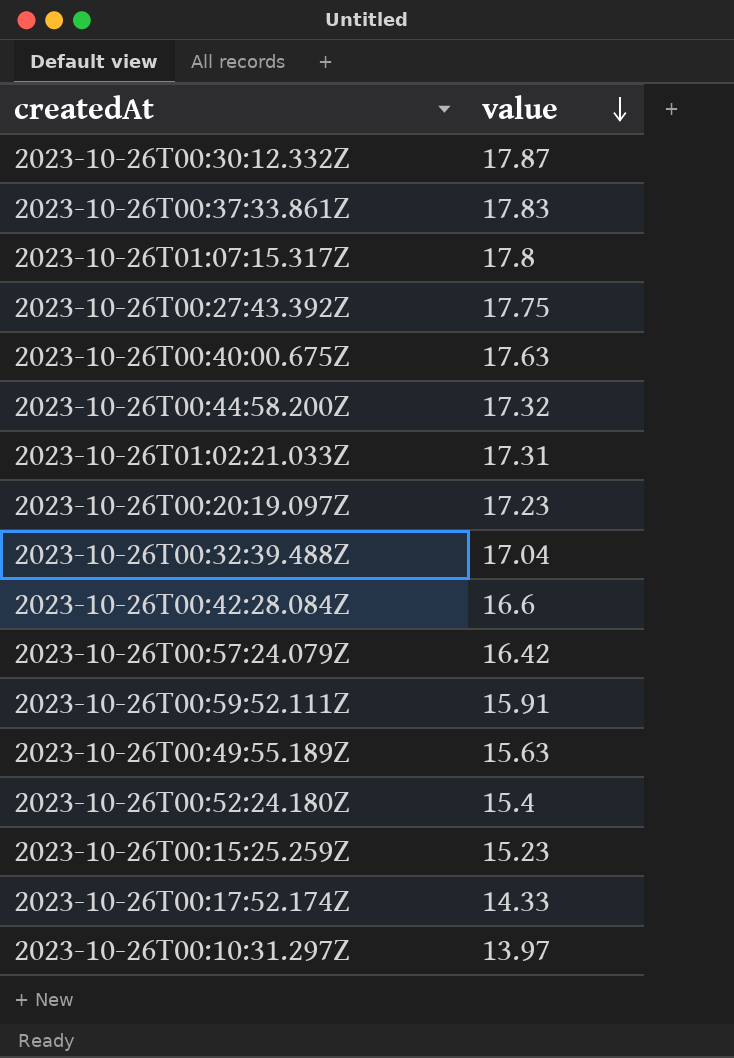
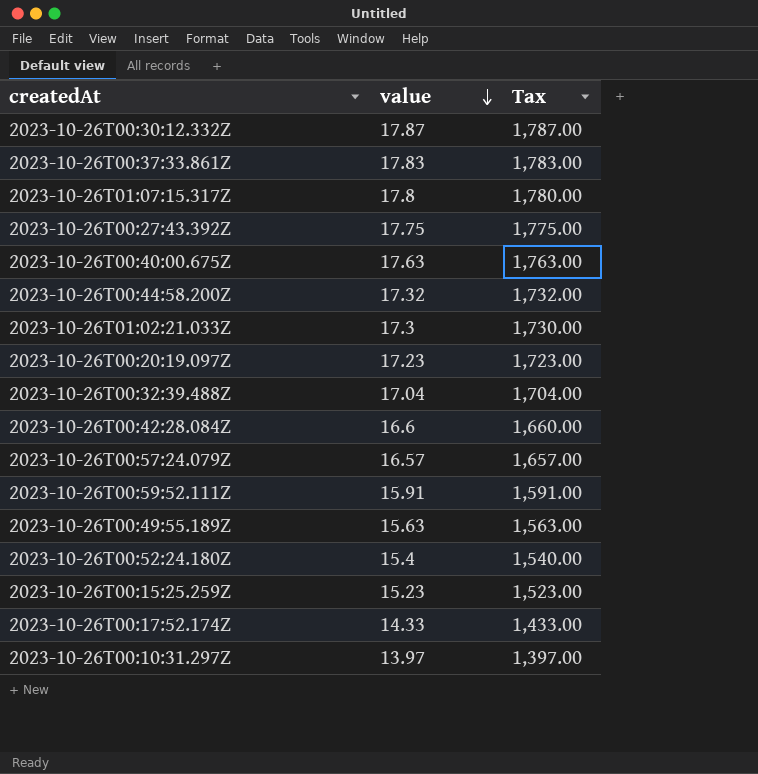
column Tax | formula: none -> [value] * 100
2023-10-26T01:02:21.033Z | value: 17.31 -> 17.3
2023-10-26T00:57:24.079Z | value: 16.42 -> 16.57

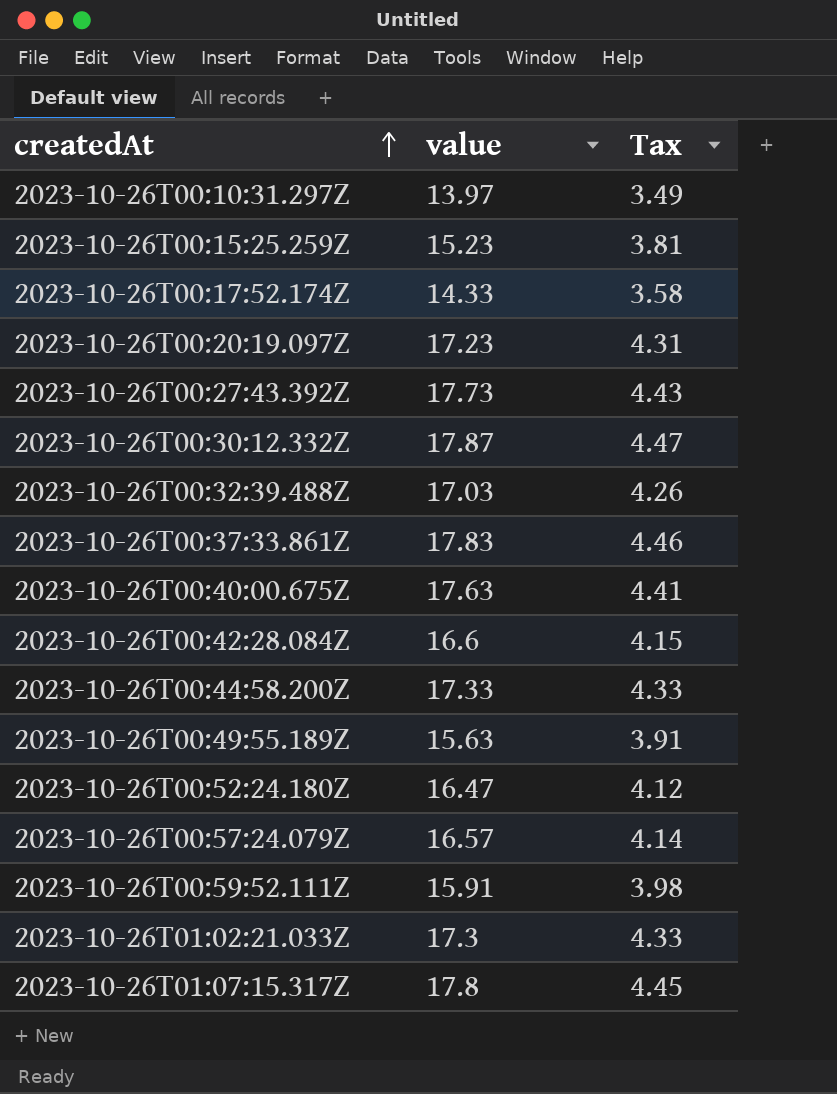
row order: value descending -> createdAt ascending
column Tax | formula: [value] * 100 -> [value] * 0.25
2023-10-26T00:27:43.392Z | value: 17.75 -> 17.73
2023-10-26T00:32:39.488Z | value: 17.04 -> 17.03
2023-10-26T00:44:58.200Z | value: 17.32 -> 17.33
2023-10-26T00:52:24.180Z | value: 15.4 -> 16.47

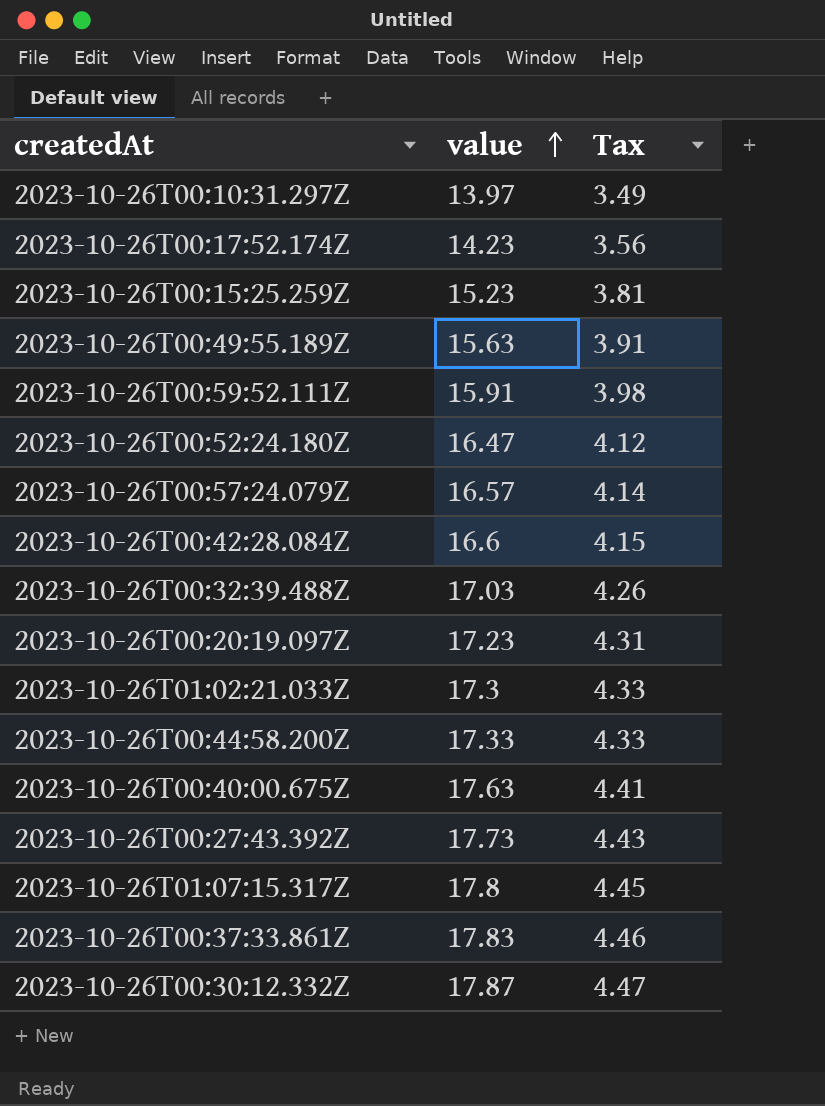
row order: createdAt ascending -> value ascending
2023-10-26T00:17:52.174Z | value: 14.33 -> 14.23
2023-10-26T00:17:52.174Z | Tax: 3.58 -> 3.56

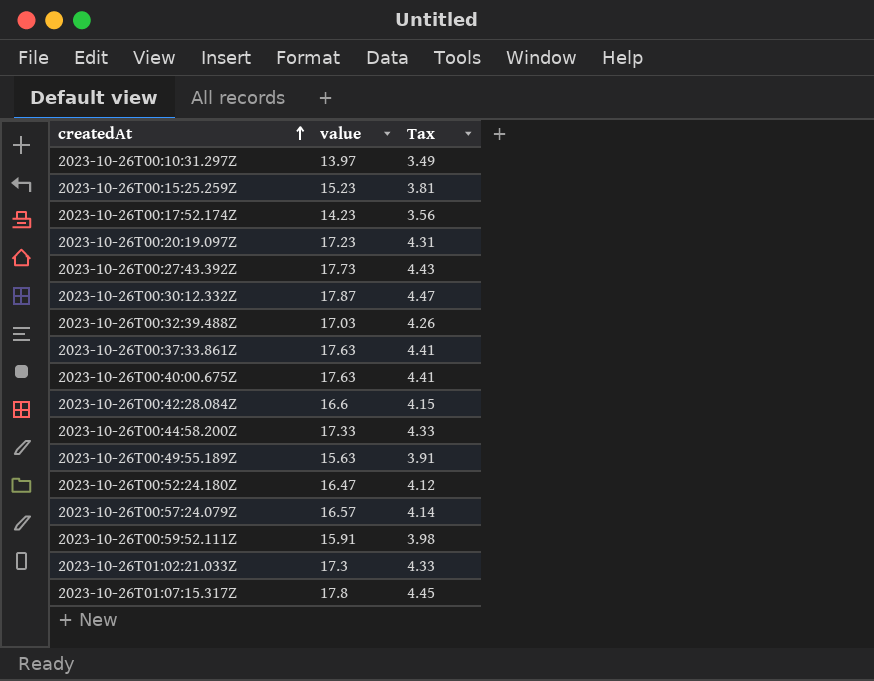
row order: value ascending -> createdAt ascending
2023-10-26T00:37:33.861Z | value: 17.83 -> 17.63
2023-10-26T00:37:33.861Z | Tax: 4.46 -> 4.41

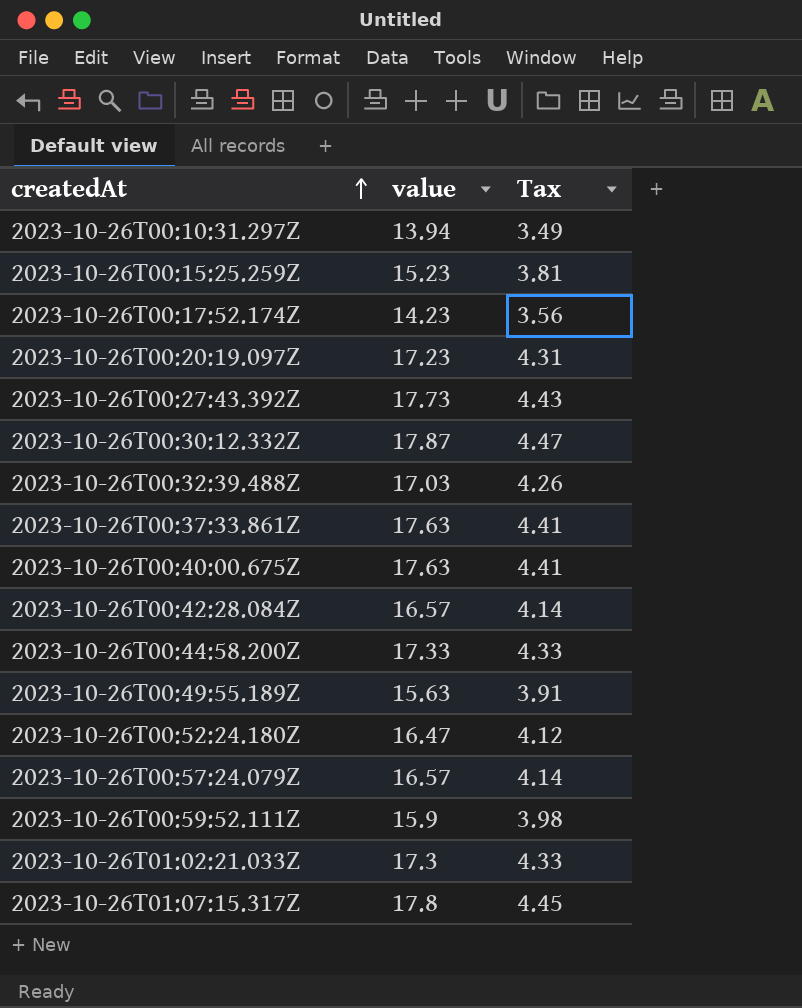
2023-10-26T00:10:31.297Z | value: 13.97 -> 13.94
2023-10-26T00:42:28.084Z | value: 16.6 -> 16.57
2023-10-26T00:42:28.084Z | Tax: 4.15 -> 4.14
2023-10-26T00:59:52.111Z | value: 15.91 -> 15.9

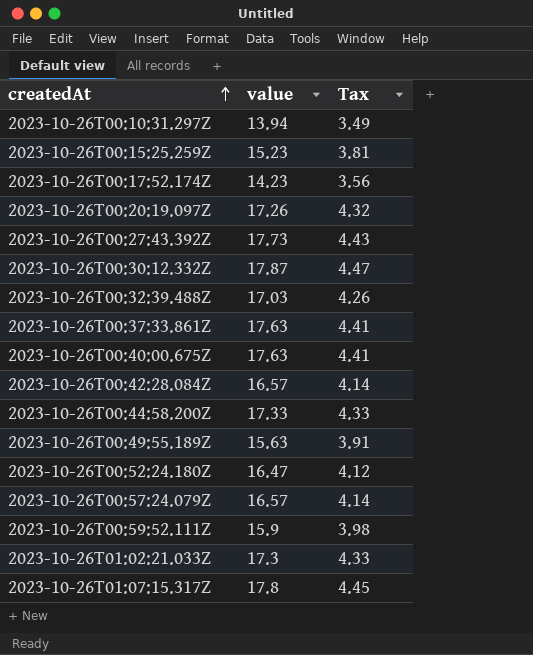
2023-10-26T00:20:19.097Z | value: 17.23 -> 17.26
2023-10-26T00:20:19.097Z | Tax: 4.31 -> 4.32

